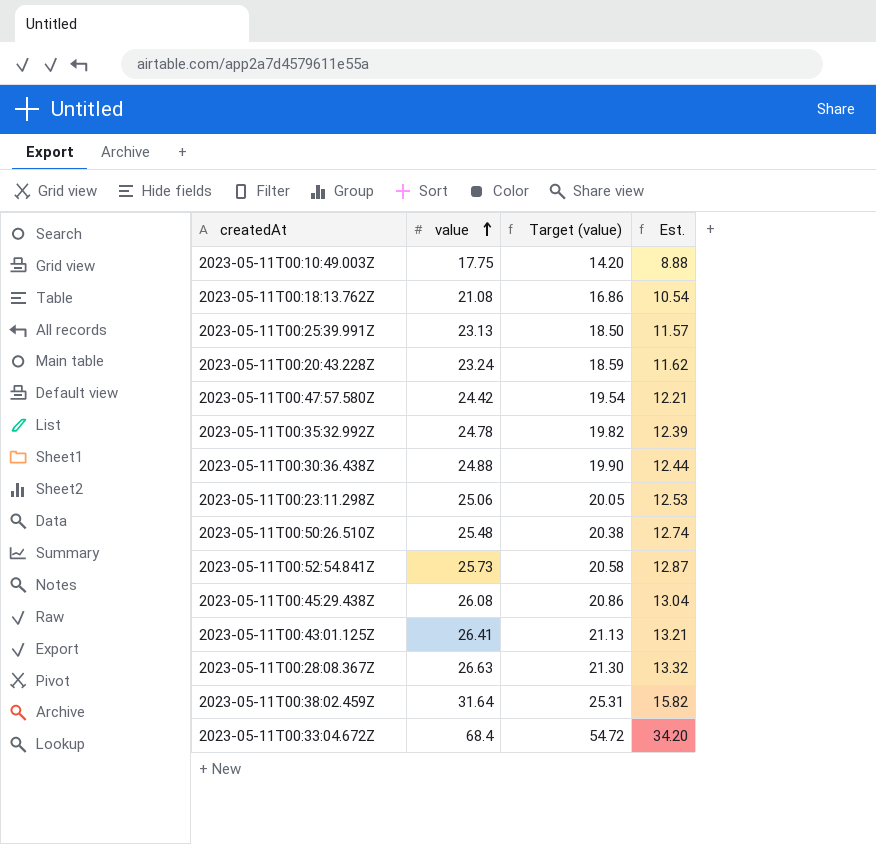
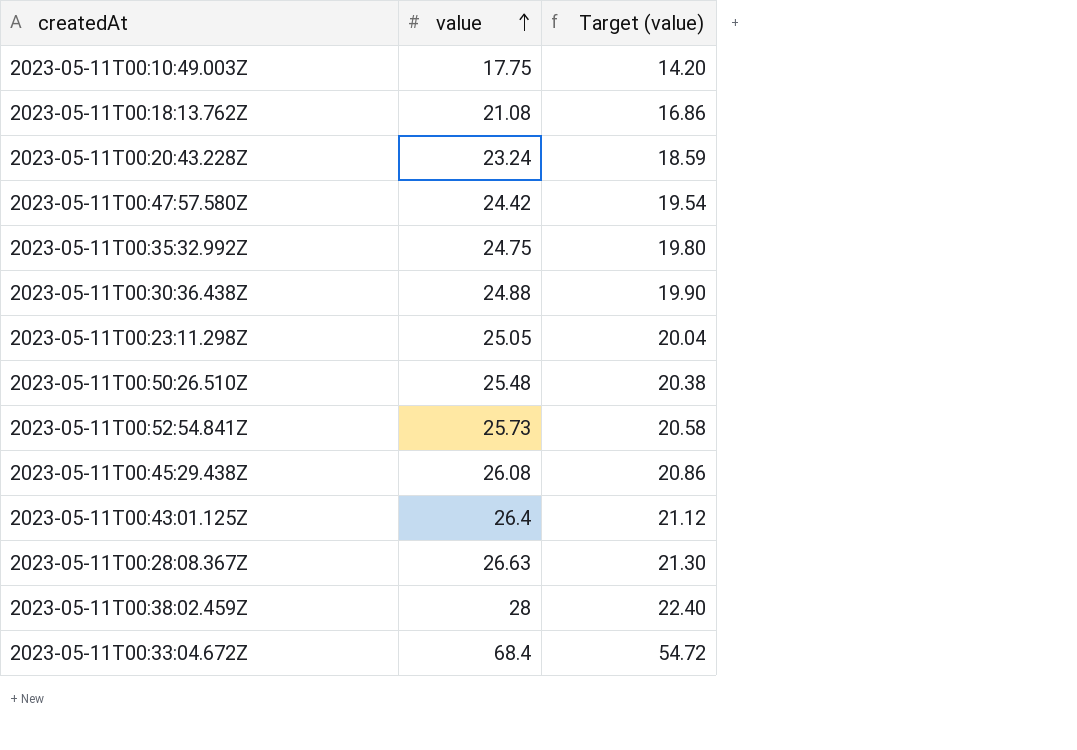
column Est. | formula: [value] * 0.5 -> none
row 2023-05-11T00:25:39.991Z: 23.13 | 18.50 | 11.57 -> none
2023-05-11T00:35:32.992Z | value: 24.78 -> 24.75
2023-05-11T00:35:32.992Z | Target (value): 19.82 -> 19.80
2023-05-11T00:23:11.298Z | value: 25.06 -> 25.05
2023-05-11T00:23:11.298Z | Target (value): 20.05 -> 20.04
2023-05-11T00:43:01.125Z | value: 26.41 -> 26.4
2023-05-11T00:43:01.125Z | Target (value): 21.13 -> 21.12
2023-05-11T00:38:02.459Z | value: 31.64 -> 28
2023-05-11T00:38:02.459Z | Target (value): 25.31 -> 22.40

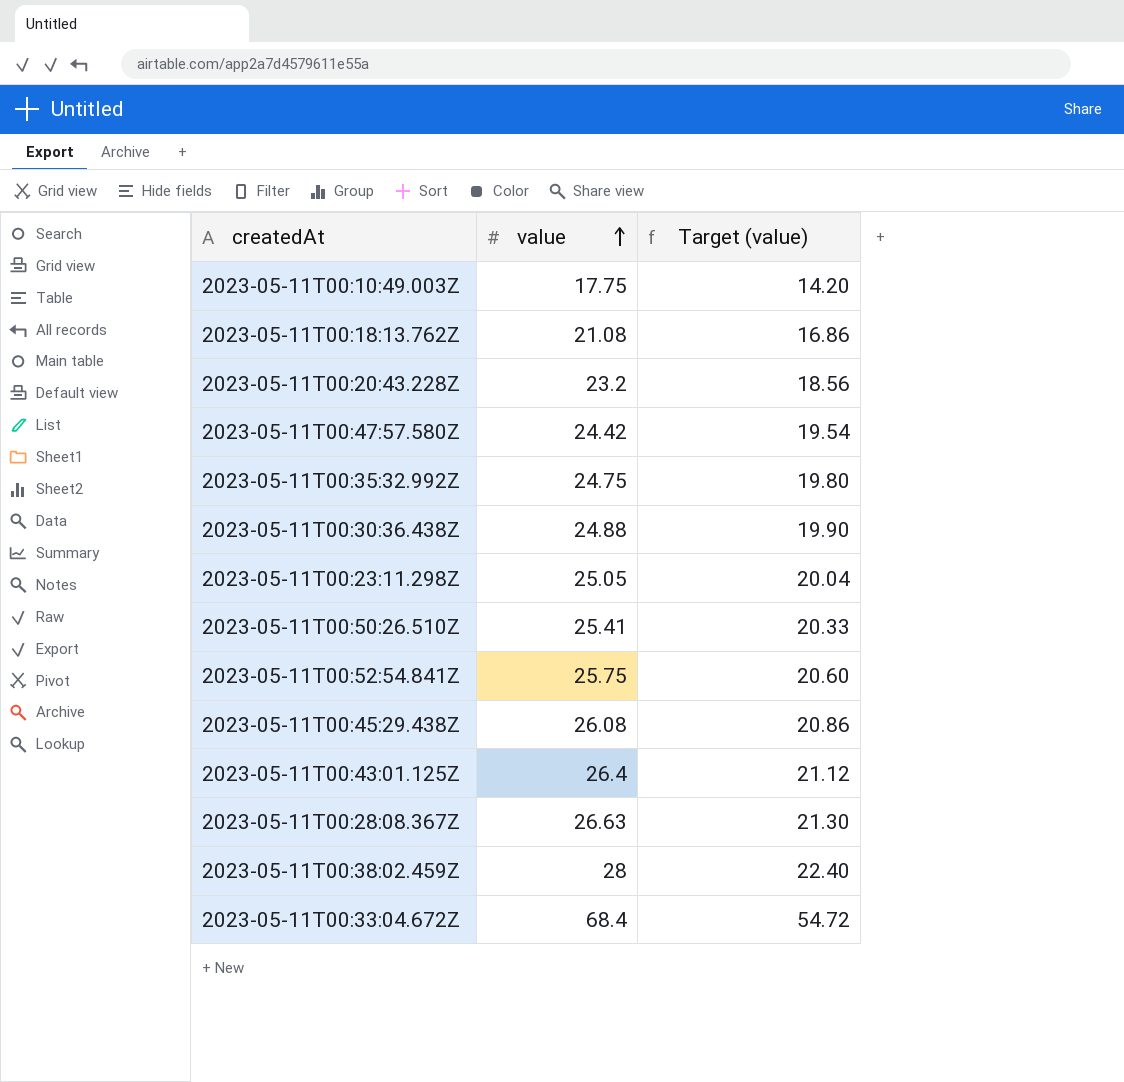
2023-05-11T00:20:43.228Z | value: 23.24 -> 23.2
2023-05-11T00:20:43.228Z | Target (value): 18.59 -> 18.56
2023-05-11T00:50:26.510Z | value: 25.48 -> 25.41
2023-05-11T00:50:26.510Z | Target (value): 20.38 -> 20.33
2023-05-11T00:52:54.841Z | value: 25.73 -> 25.75
2023-05-11T00:52:54.841Z | Target (value): 20.58 -> 20.60

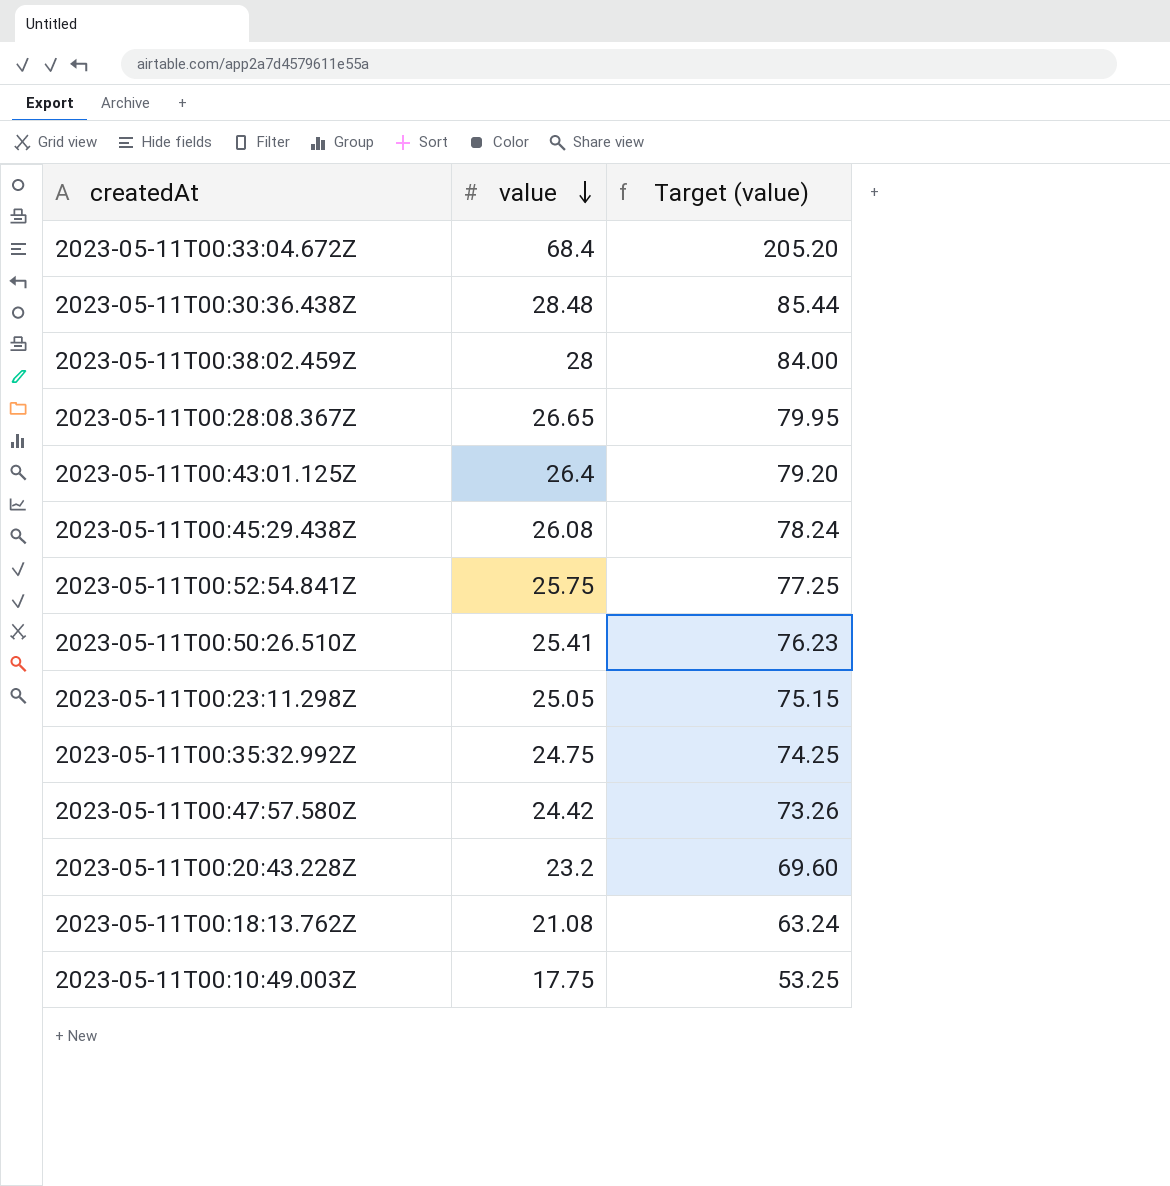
row order: value ascending -> value descending
column Target (value) | formula: [value] * 0.8 -> [value] * 3
2023-05-11T00:30:36.438Z | value: 24.88 -> 28.48
2023-05-11T00:28:08.367Z | value: 26.63 -> 26.65

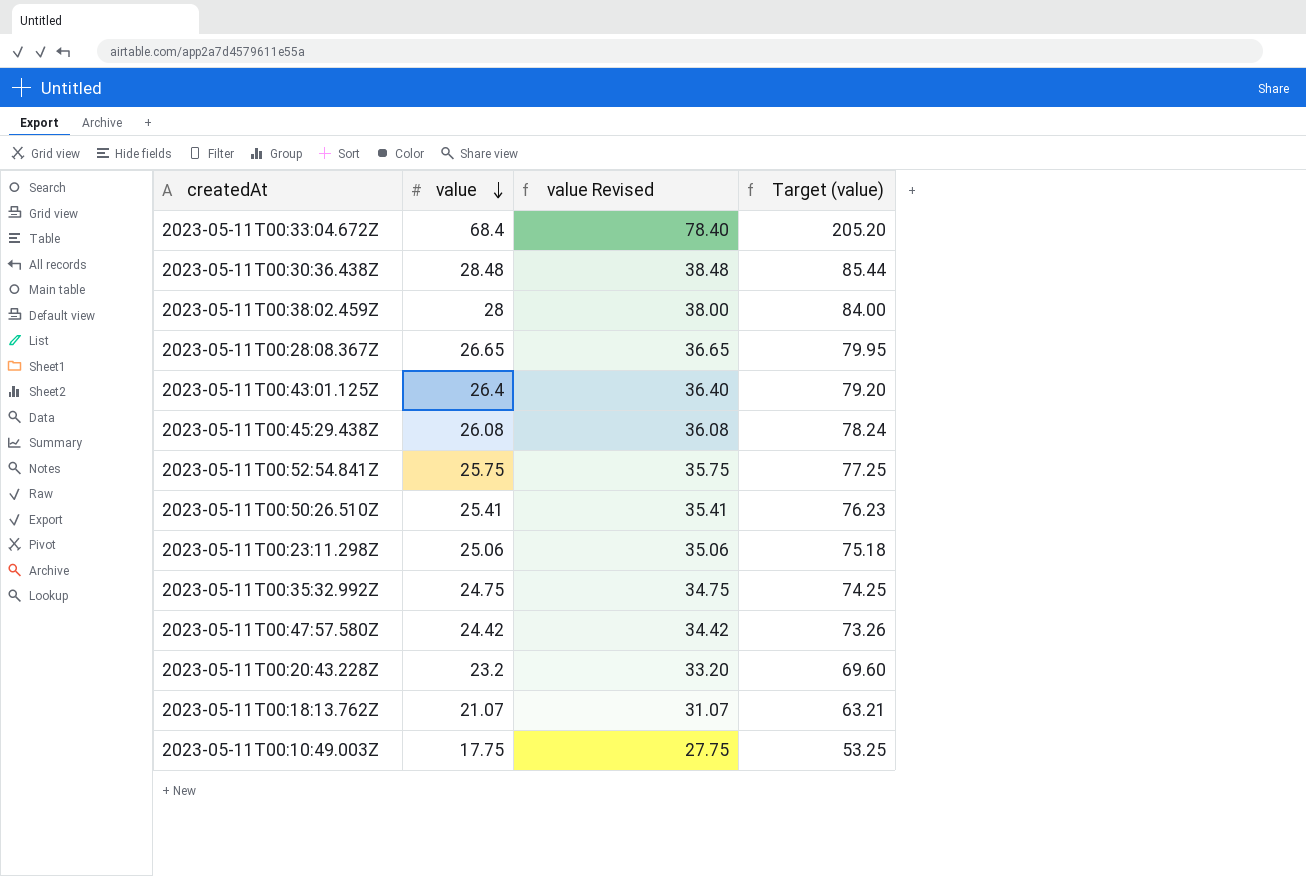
column value Revised | formula: none -> [value] + 10
2023-05-11T00:23:11.298Z | value: 25.05 -> 25.06
2023-05-11T00:23:11.298Z | Target (value): 75.15 -> 75.18
2023-05-11T00:18:13.762Z | value: 21.08 -> 21.07
2023-05-11T00:18:13.762Z | Target (value): 63.24 -> 63.21

